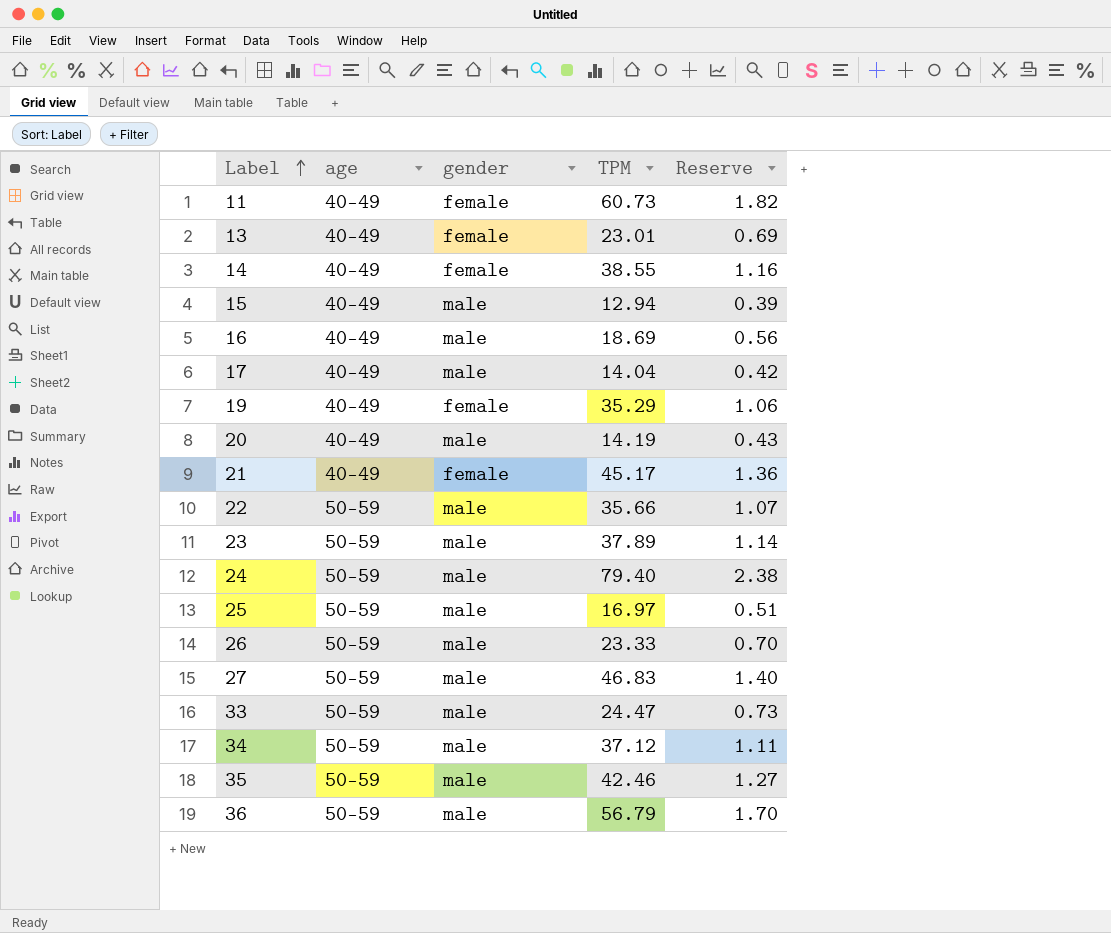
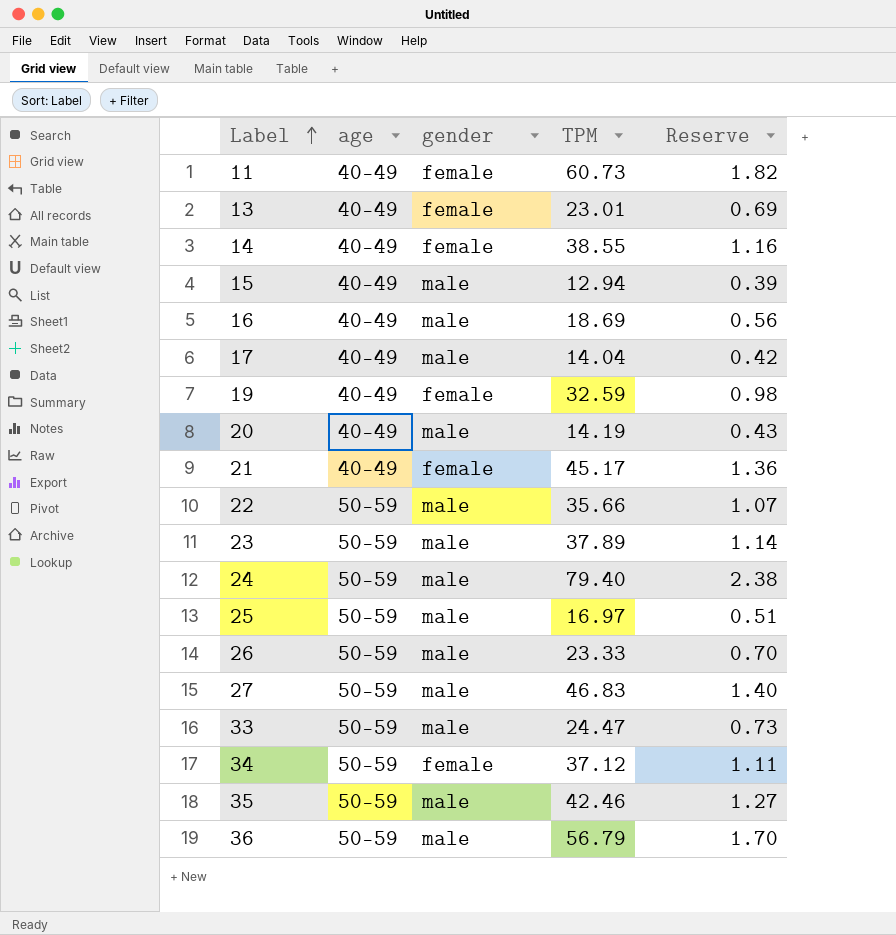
19 | TPM: 35.29 -> 32.59
19 | Reserve: 1.06 -> 0.98
34 | gender: male -> female

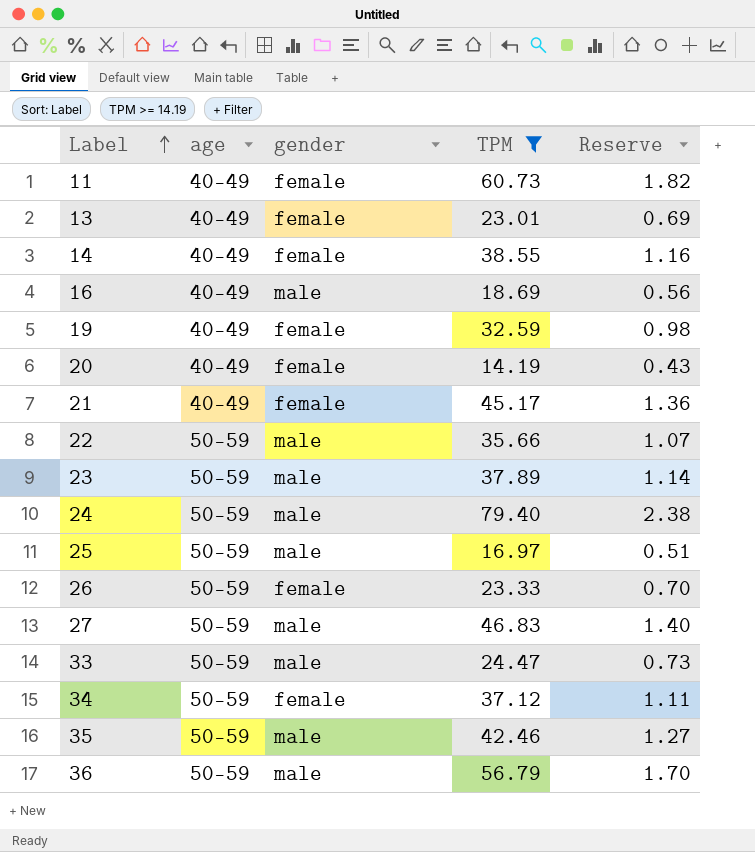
filter: none -> TPM >= 14.19
20 | gender: male -> female
26 | gender: male -> female

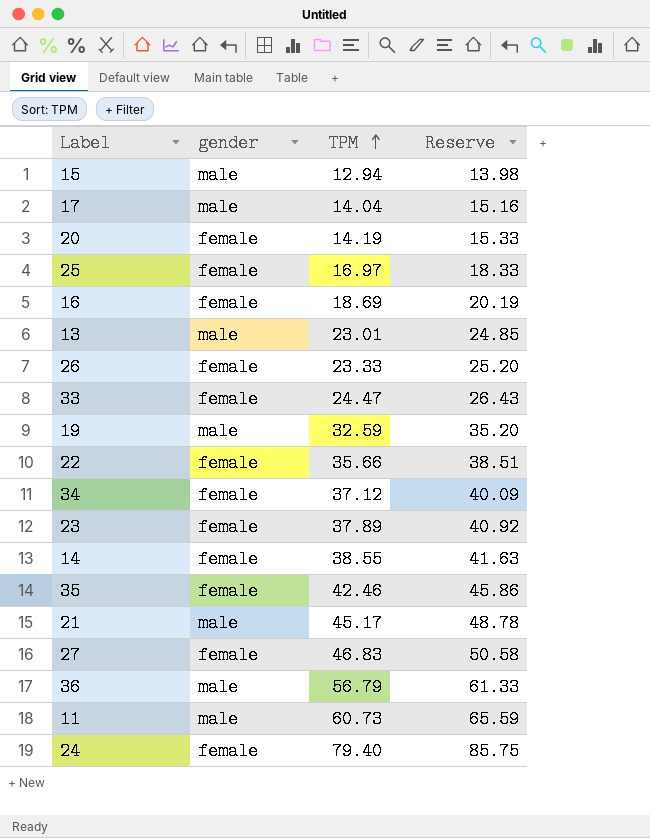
filter: TPM >= 14.19 -> none
row order: Label ascending -> TPM ascending
column age | position: 2 -> none
column Reserve | formula: [TPM] * 0.03 -> [TPM] * 1.08
25 | gender: male -> female
16 | gender: male -> female
13 | gender: female -> male
33 | gender: male -> female
19 | gender: female -> male
22 | gender: male -> female
23 | gender: male -> female
35 | gender: male -> female
21 | gender: female -> male
27 | gender: male -> female
11 | gender: female -> male
24 | gender: male -> female

